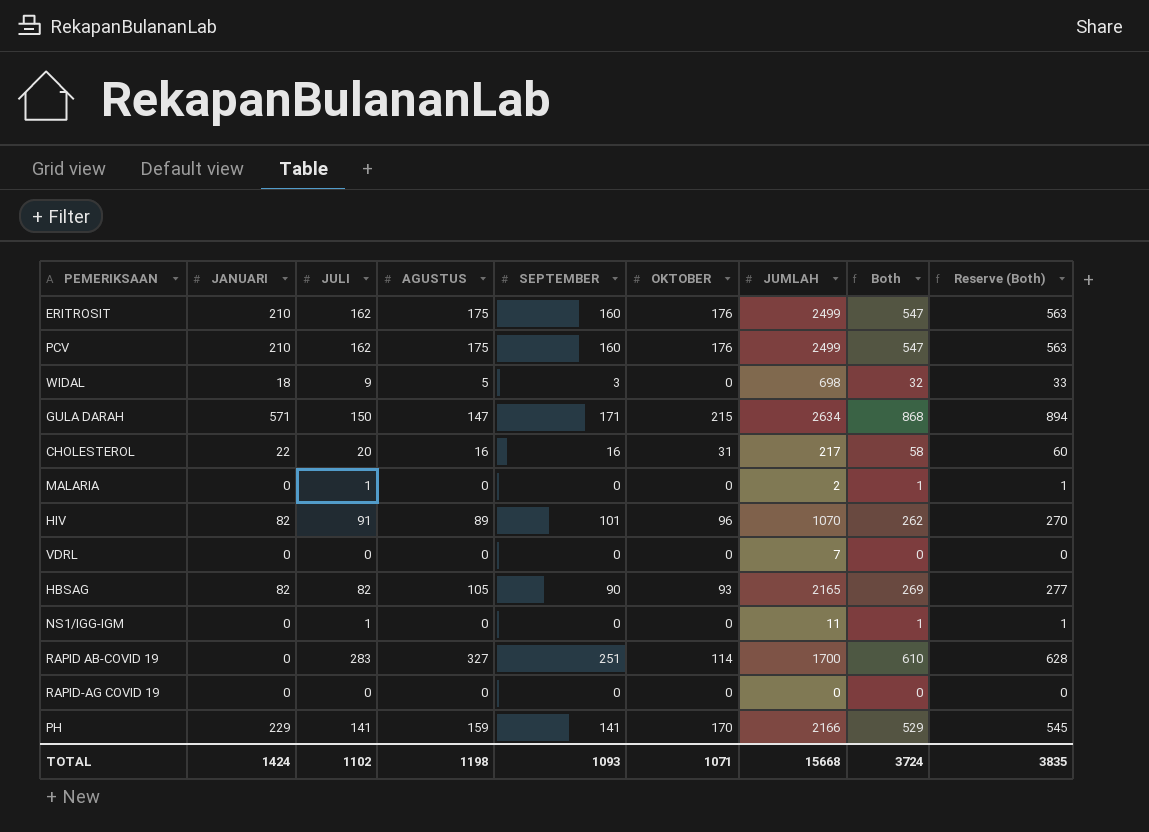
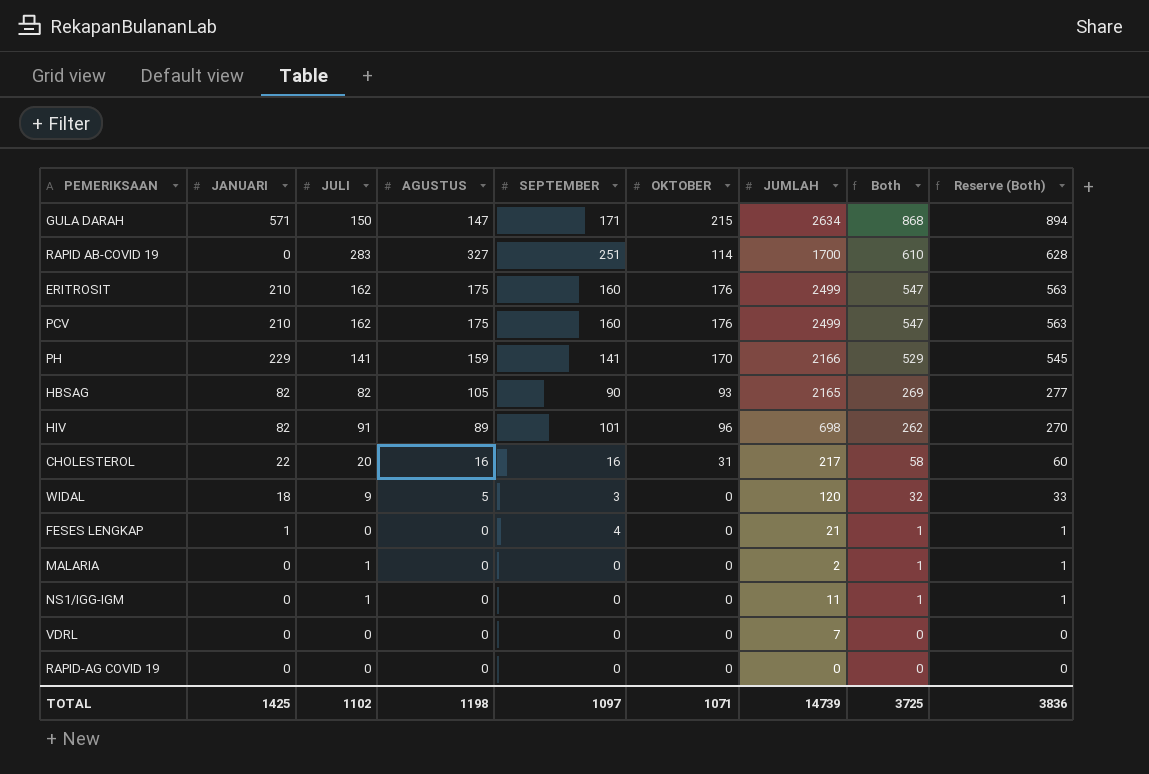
row order: none -> Both descending
HIV | JUMLAH: 1070 -> 698
WIDAL | JUMLAH: 698 -> 120
row FESES LENGKAP: none -> 1 | 0 | 0 | 4 | 0 | 21 | 1 | 1
TOTAL | JANUARI: 1424 -> 1425
TOTAL | SEPTEMBER: 1093 -> 1097
TOTAL | JUMLAH: 15668 -> 14739
TOTAL | Both: 3724 -> 3725
TOTAL | Reserve (Both): 3835 -> 3836

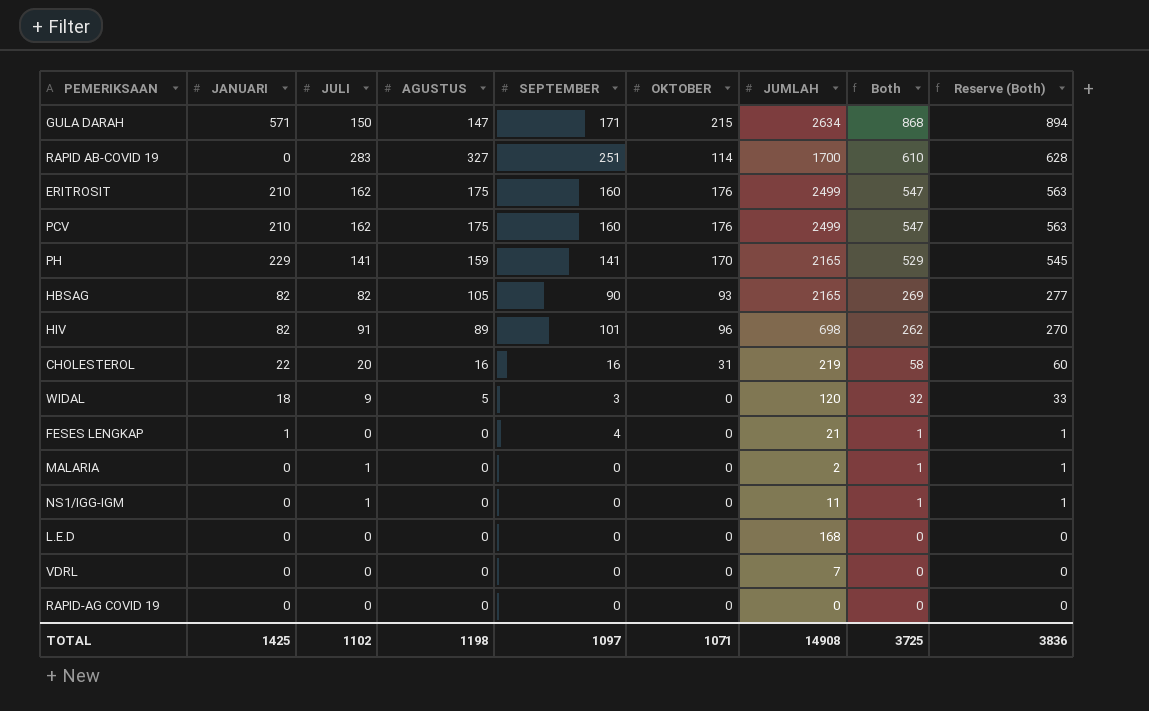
PH | JUMLAH: 2166 -> 2165
CHOLESTEROL | JUMLAH: 217 -> 219
row L.E.D: none -> 0 | 0 | 0 | 0 | 0 | 168 | 0 | 0
TOTAL | JUMLAH: 14739 -> 14908

